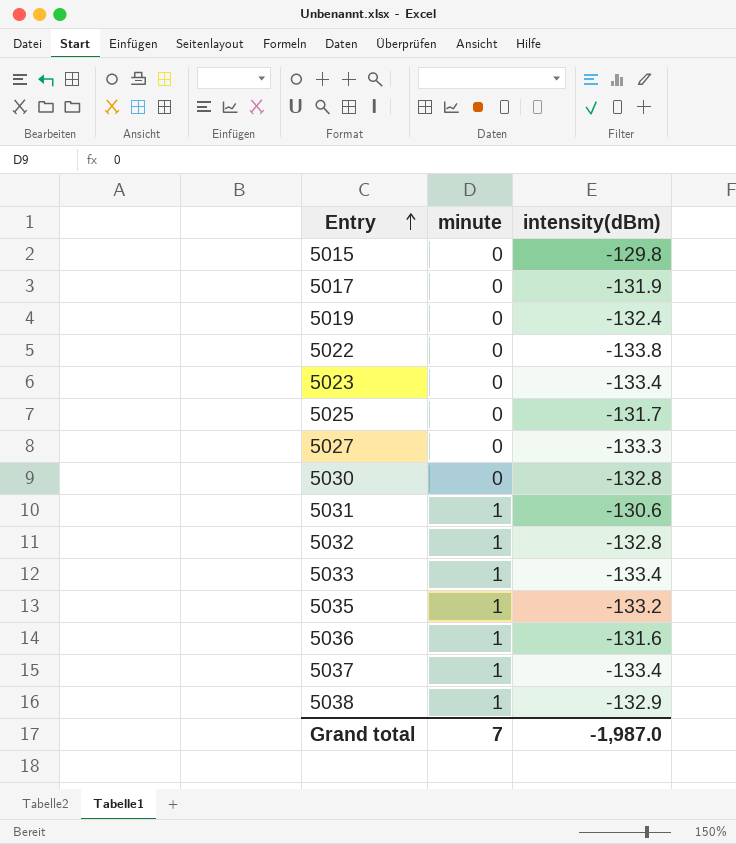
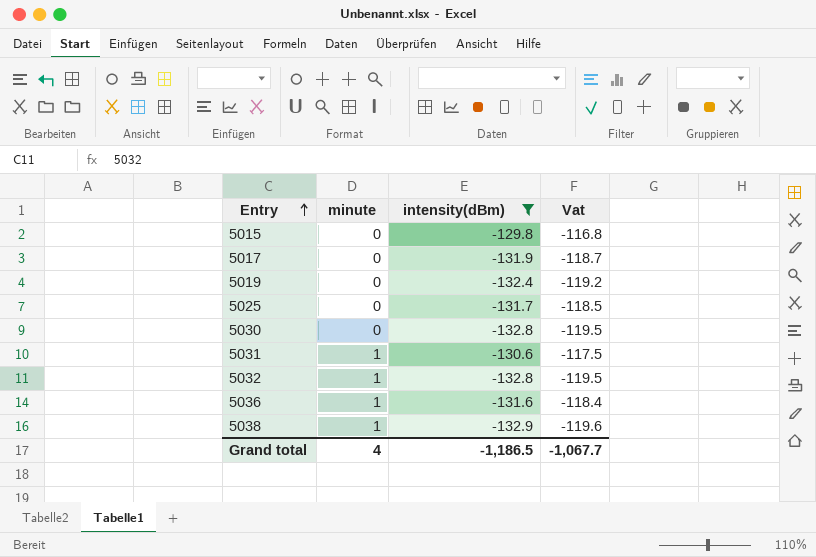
filter: none -> intensity(dBm) >= -132.9
column Vat | formula: none -> [intensity(dBm)] * 0.9
Grand total | minute: 7 -> 4
Grand total | intensity(dBm): -1,987.0 -> -1,186.5

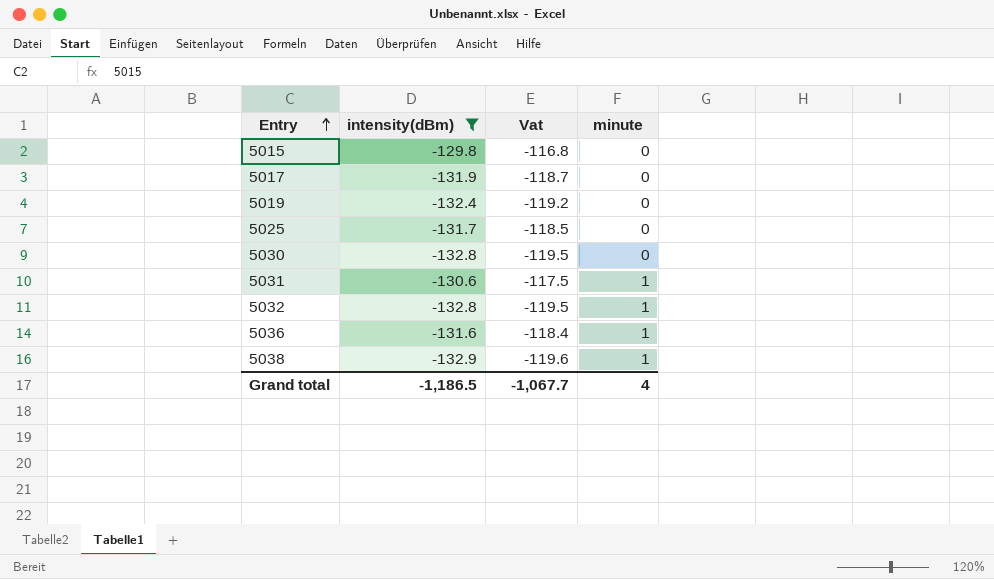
column minute | position: 2 -> 4

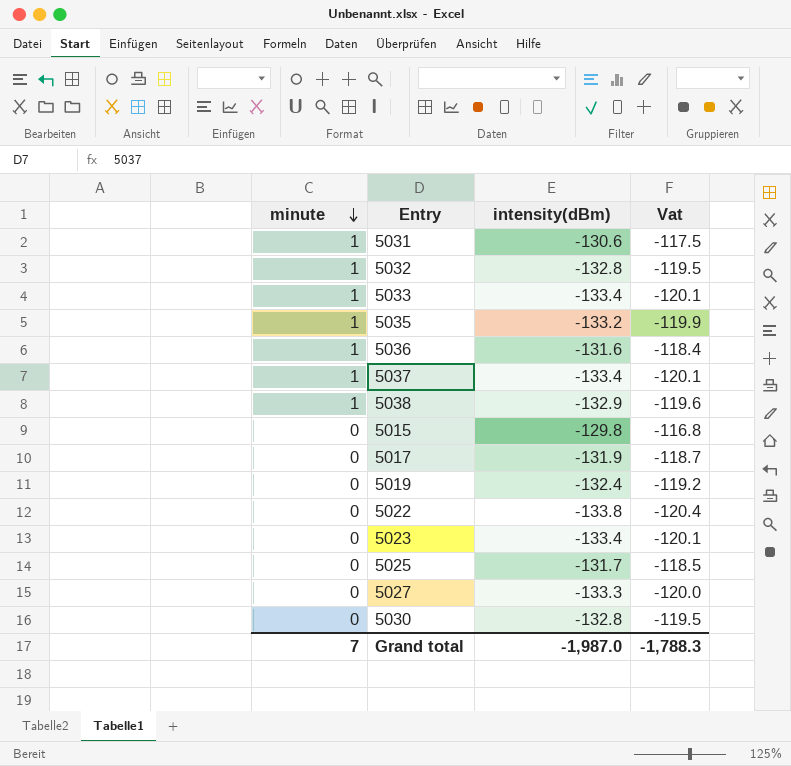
filter: intensity(dBm) >= -132.9 -> none
row order: Entry ascending -> minute descending
column minute | position: 4 -> 1
Grand total | minute: 4 -> 7
Grand total | intensity(dBm): -1,186.5 -> -1,987.0
Grand total | Vat: -1,067.7 -> -1,788.3

